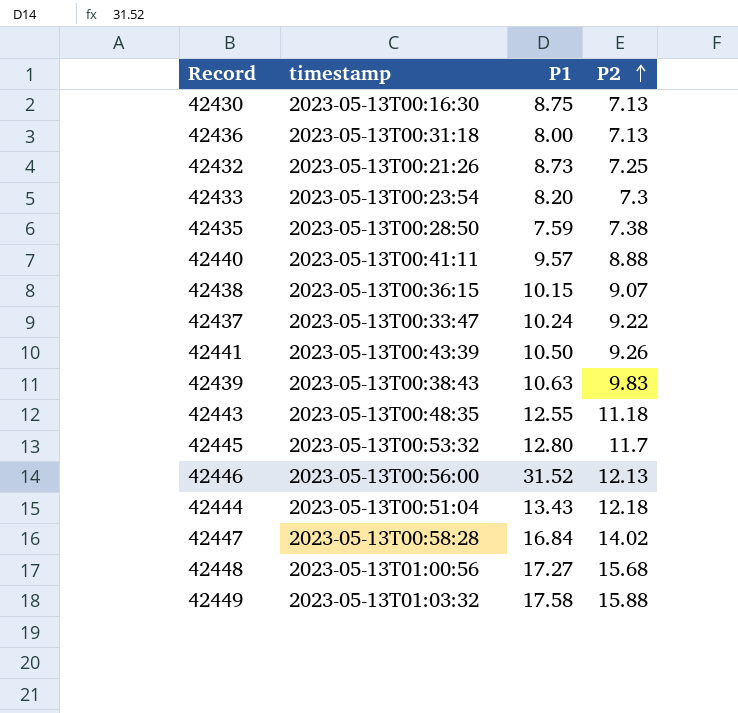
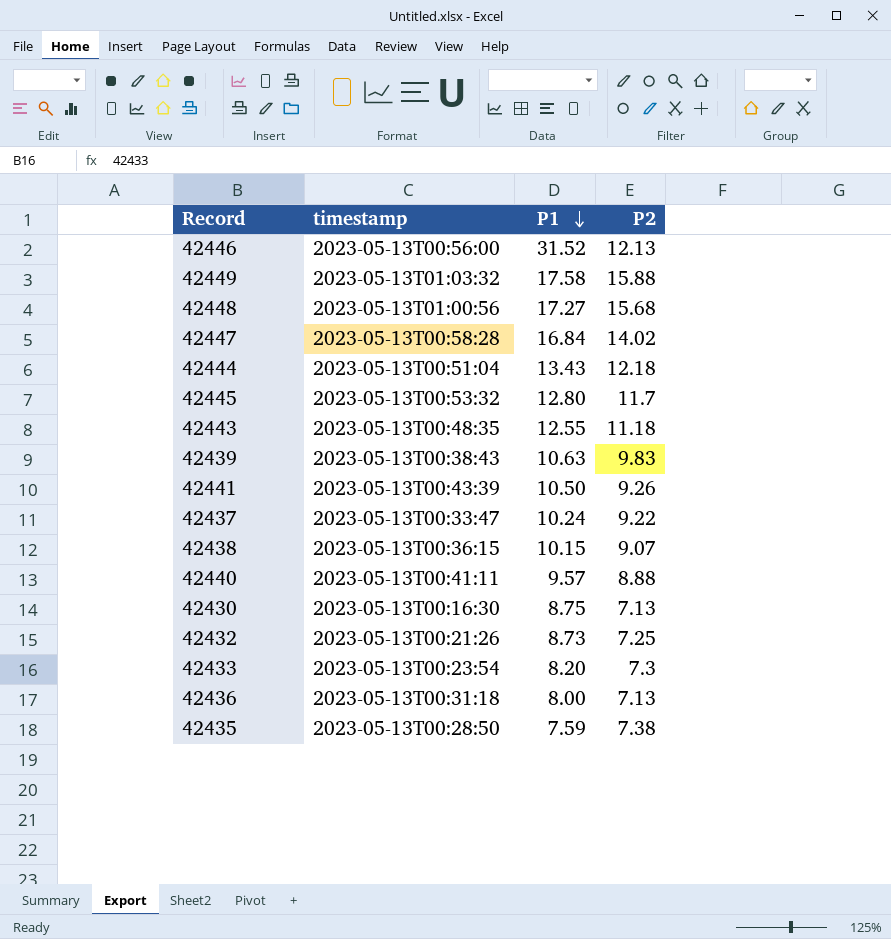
row order: P2 ascending -> P1 descending

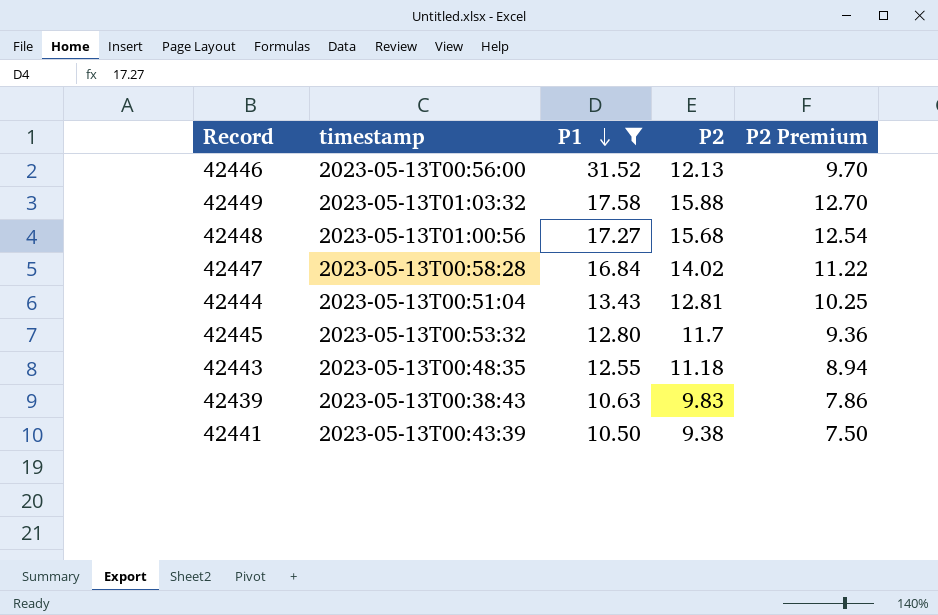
filter: none -> P1 >= 10.50
column P2 Premium | formula: none -> [P2] * 0.8
42444 | P2: 12.18 -> 12.81
42441 | P2: 9.26 -> 9.38

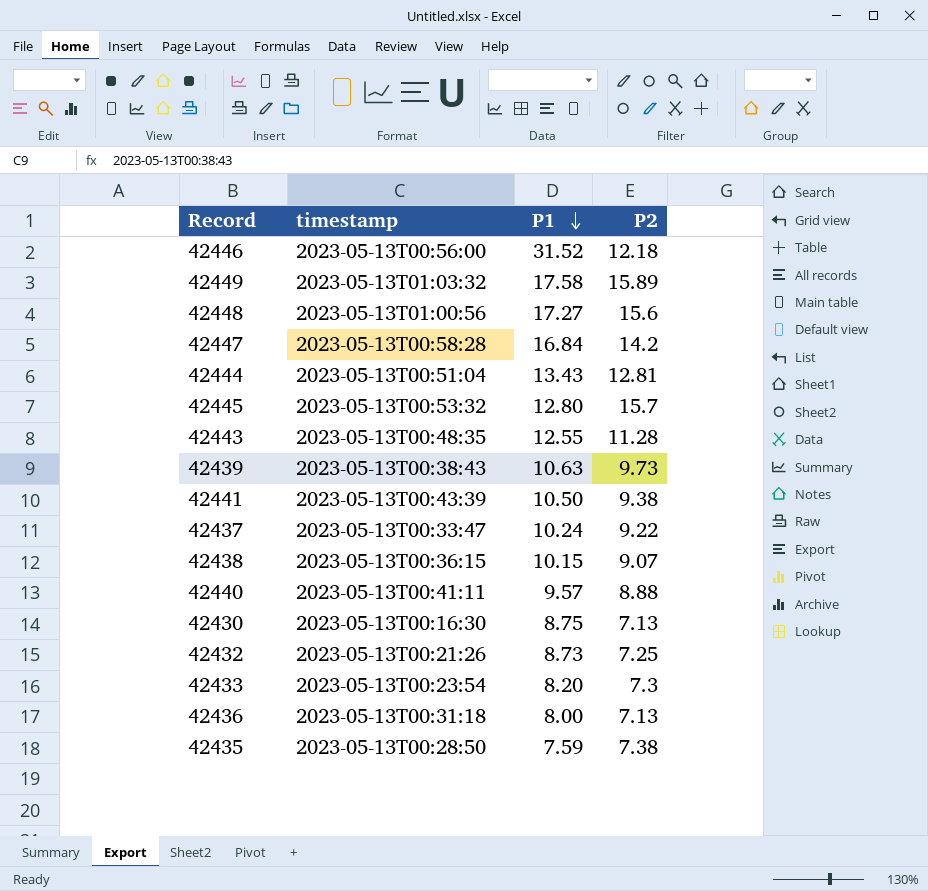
filter: P1 >= 10.50 -> none
column P2 Premium | formula: [P2] * 0.8 -> none
42446 | P2: 12.13 -> 12.18
42449 | P2: 15.88 -> 15.89
42448 | P2: 15.68 -> 15.6
42447 | P2: 14.02 -> 14.2
42445 | P2: 11.7 -> 15.7
42443 | P2: 11.18 -> 11.28
42439 | P2: 9.83 -> 9.73

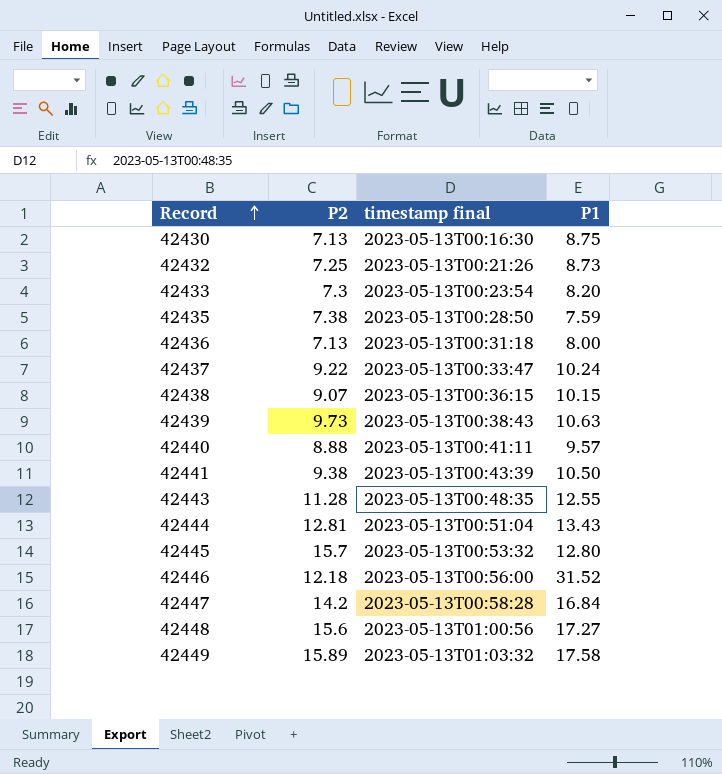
row order: P1 descending -> Record ascending
column P2 | position: 4 -> 2
column name: timestamp -> timestamp final

